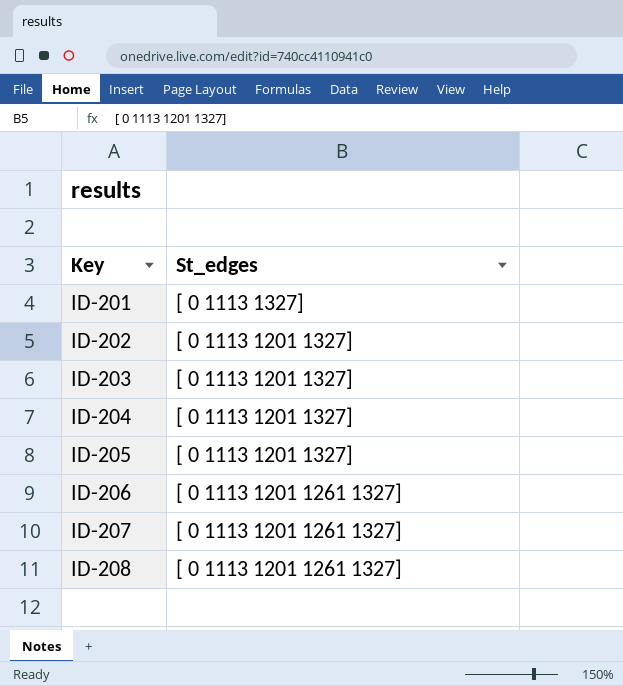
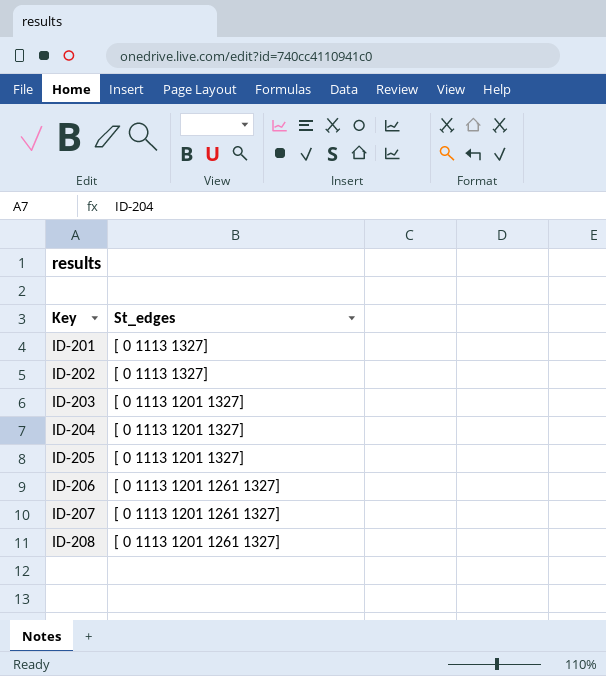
ID-202 | St_edges: [ 0 1113 1201 1327] -> [ 0 1113 1327]

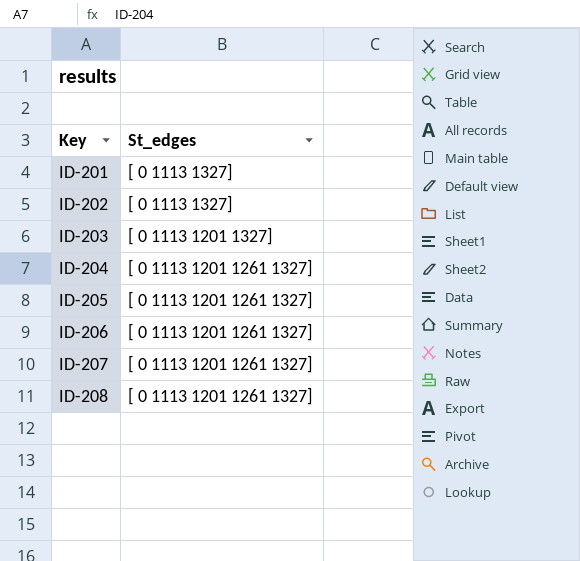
ID-204 | St_edges: [ 0 1113 1201 1327] -> [ 0 1113 1201 1261 1327]
ID-205 | St_edges: [ 0 1113 1201 1327] -> [ 0 1113 1201 1261 1327]

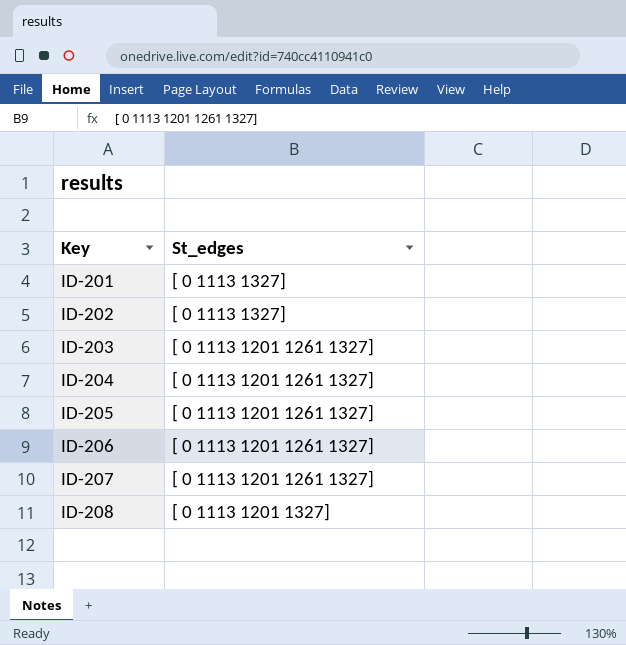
ID-203 | St_edges: [ 0 1113 1201 1327] -> [ 0 1113 1201 1261 1327]
ID-208 | St_edges: [ 0 1113 1201 1261 1327] -> [ 0 1113 1201 1327]

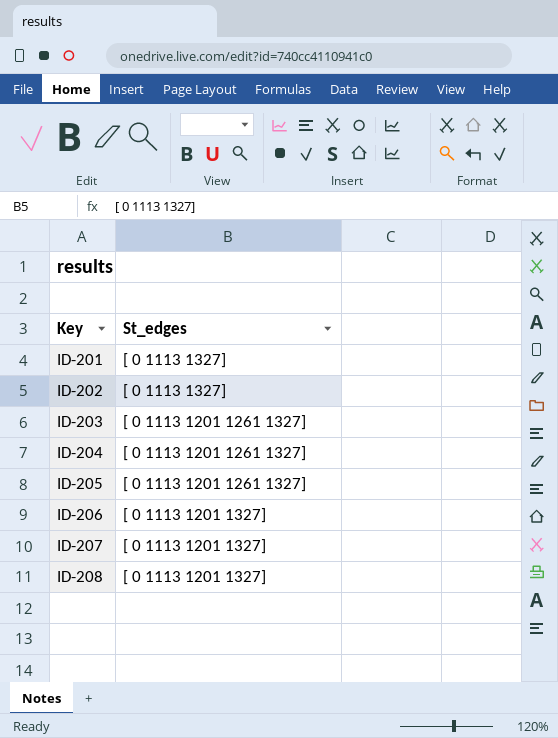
ID-206 | St_edges: [ 0 1113 1201 1261 1327] -> [ 0 1113 1201 1327]
ID-207 | St_edges: [ 0 1113 1201 1261 1327] -> [ 0 1113 1201 1327]

